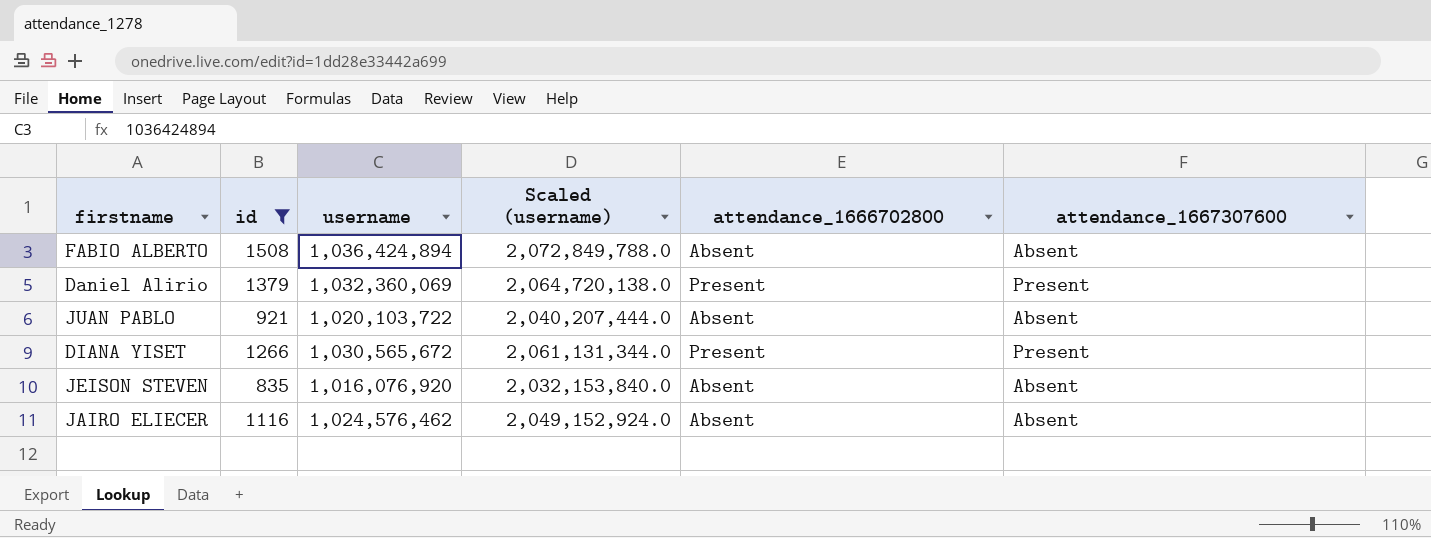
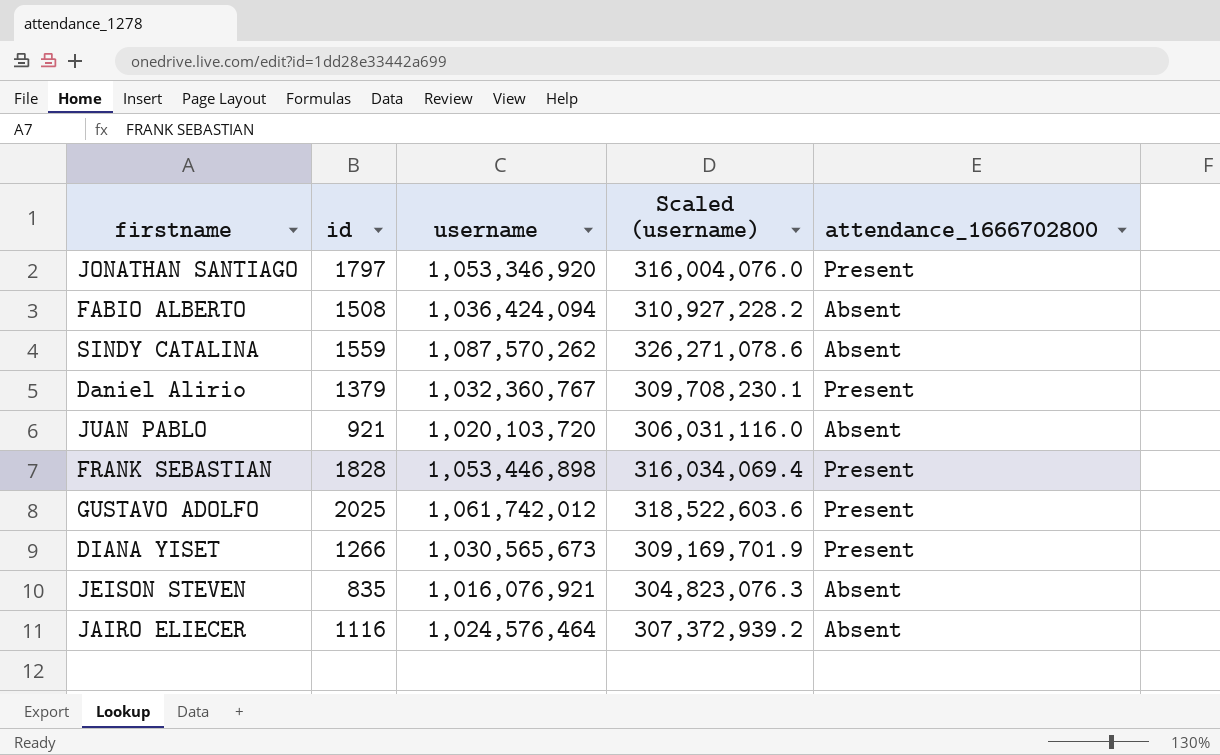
filter: id <= 1508 -> none
column attendance_1667307600 | position: 6 -> none
column Scaled (username) | formula: [username] * 2 -> [username] * 0.3
FABIO ALBERTO | username: 1,036,424,894 -> 1,036,424,094
Daniel Alirio | username: 1,032,360,069 -> 1,032,360,767
JUAN PABLO | username: 1,020,103,722 -> 1,020,103,720
DIANA YISET | username: 1,030,565,672 -> 1,030,565,673
JEISON STEVEN | username: 1,016,076,920 -> 1,016,076,921
JAIRO ELIECER | username: 1,024,576,462 -> 1,024,576,464

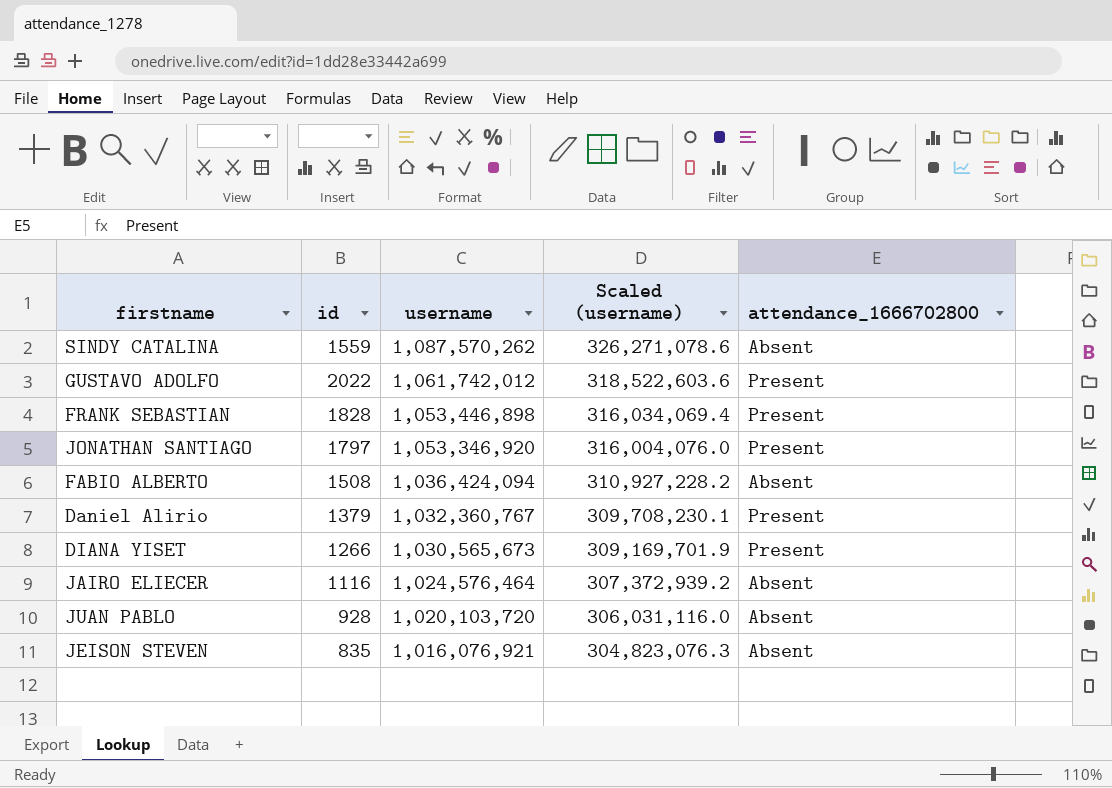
row order: none -> username descending
GUSTAVO ADOLFO | id: 2025 -> 2022
JUAN PABLO | id: 921 -> 928

